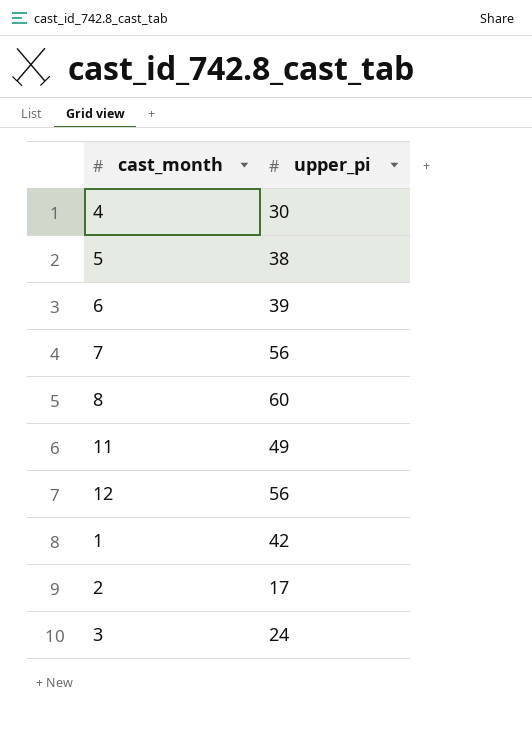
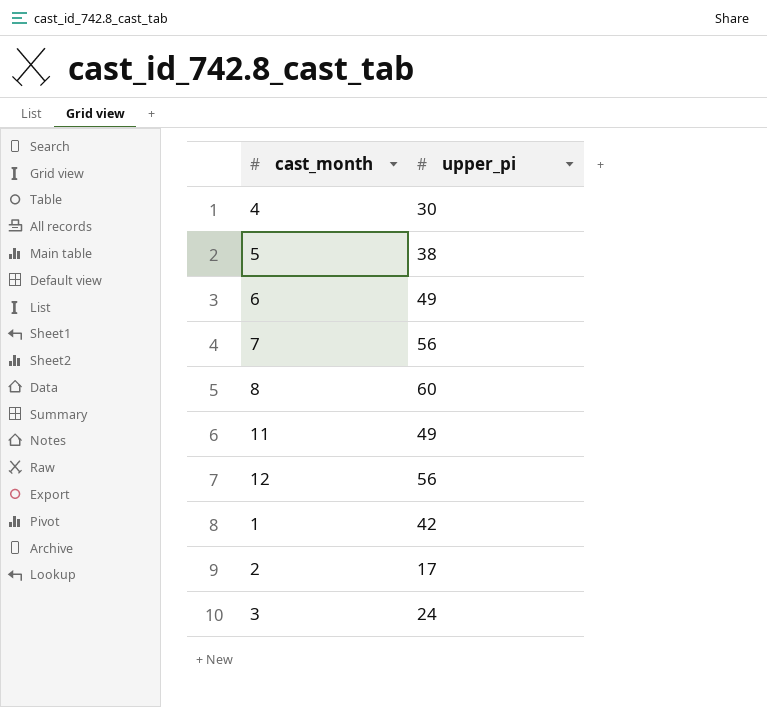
6 | upper_pi: 39 -> 49

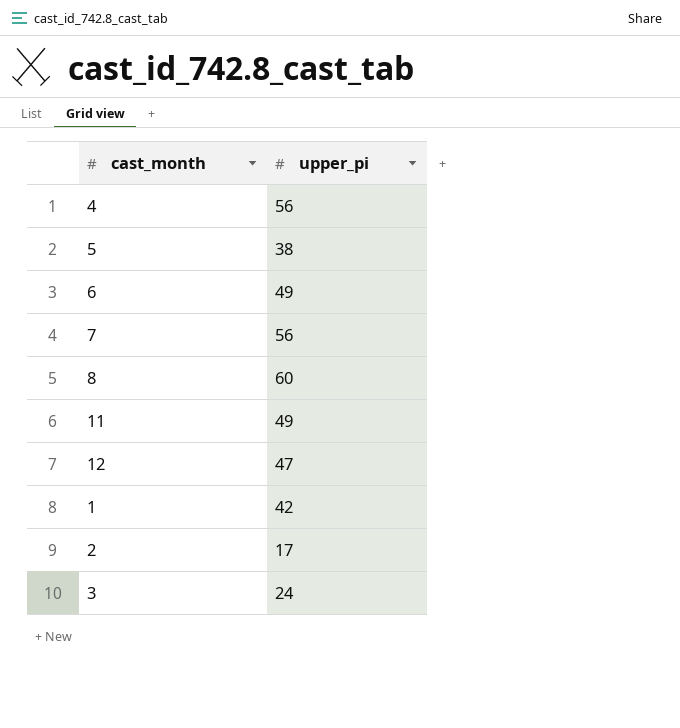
4 | upper_pi: 30 -> 56
12 | upper_pi: 56 -> 47

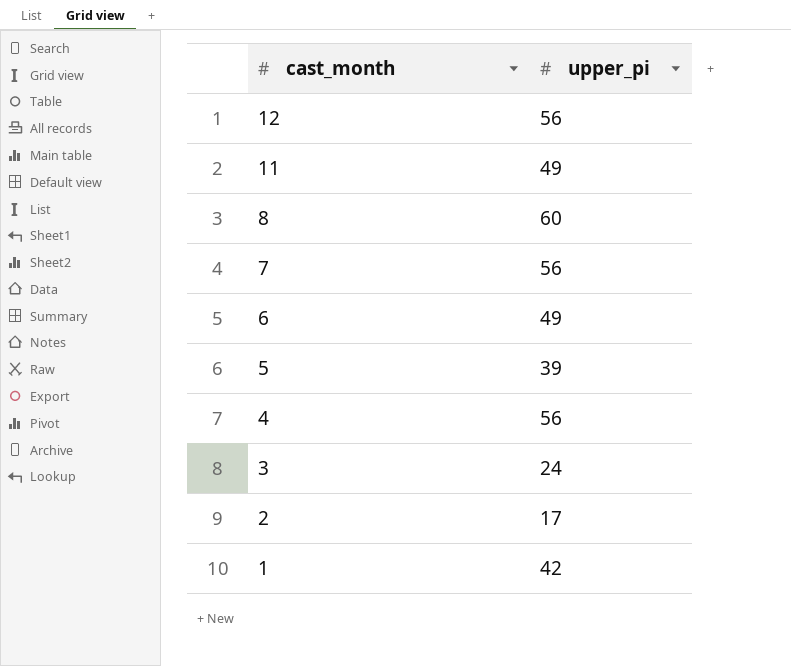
row order: none -> cast_month descending
12 | upper_pi: 47 -> 56
5 | upper_pi: 38 -> 39

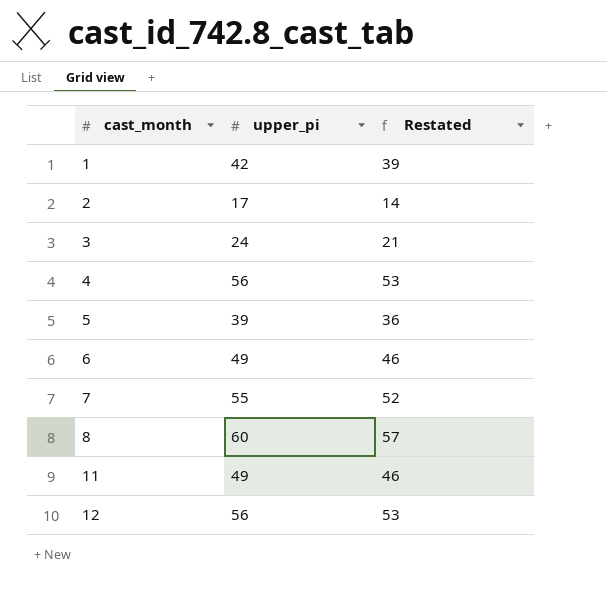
row order: cast_month descending -> cast_month ascending
column Restated | formula: none -> [upper_pi] - 3
7 | upper_pi: 56 -> 55

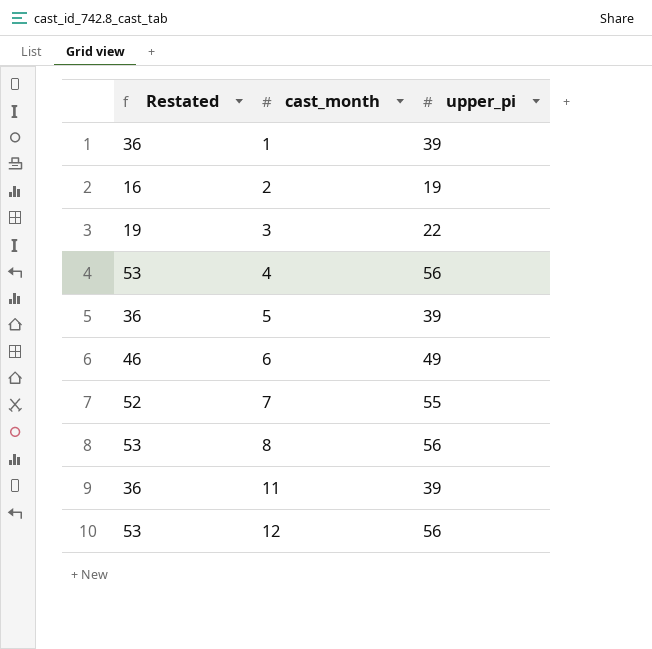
column Restated | position: 3 -> 1
1 | Restated: 39 -> 36
1 | upper_pi: 42 -> 39
2 | Restated: 14 -> 16
2 | upper_pi: 17 -> 19
3 | Restated: 21 -> 19
3 | upper_pi: 24 -> 22
8 | Restated: 57 -> 53
8 | upper_pi: 60 -> 56
11 | Restated: 46 -> 36
11 | upper_pi: 49 -> 39

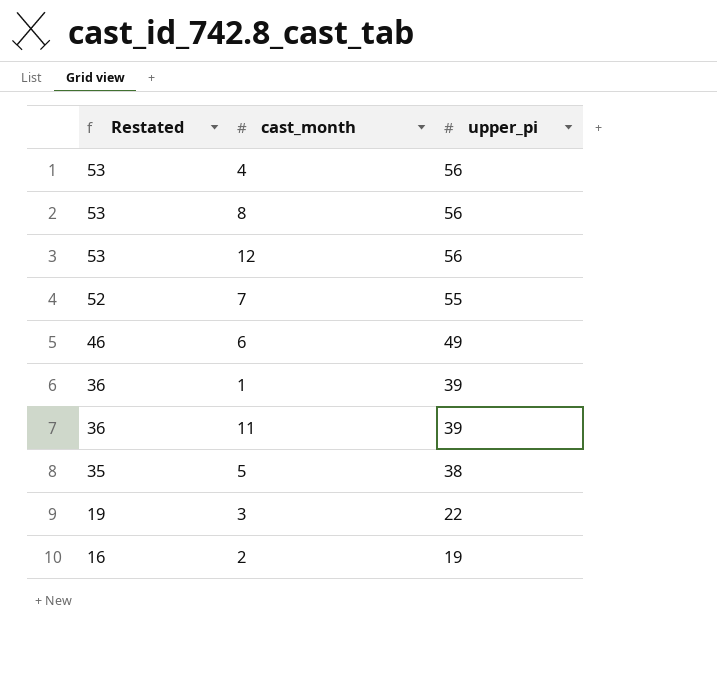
row order: cast_month ascending -> Restated descending
5 | Restated: 36 -> 35
5 | upper_pi: 39 -> 38

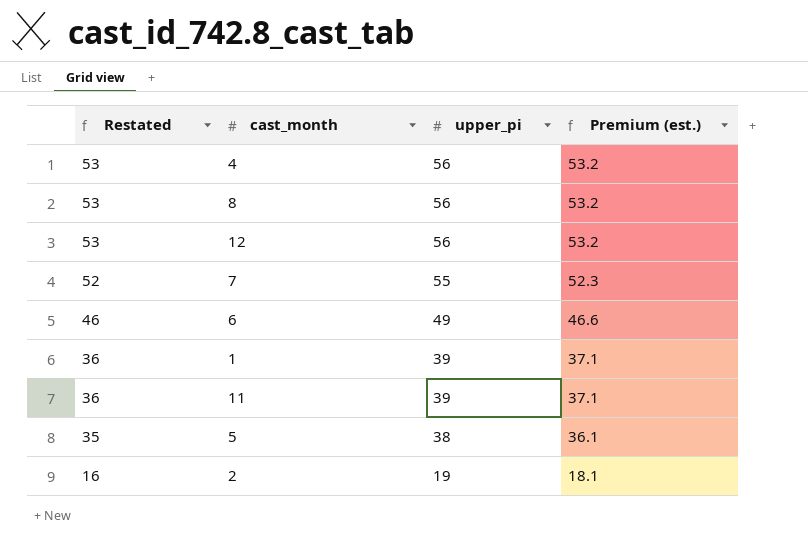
column Premium (est.) | formula: none -> [upper_pi] * 0.95
row 3: 19 | 22 -> none

